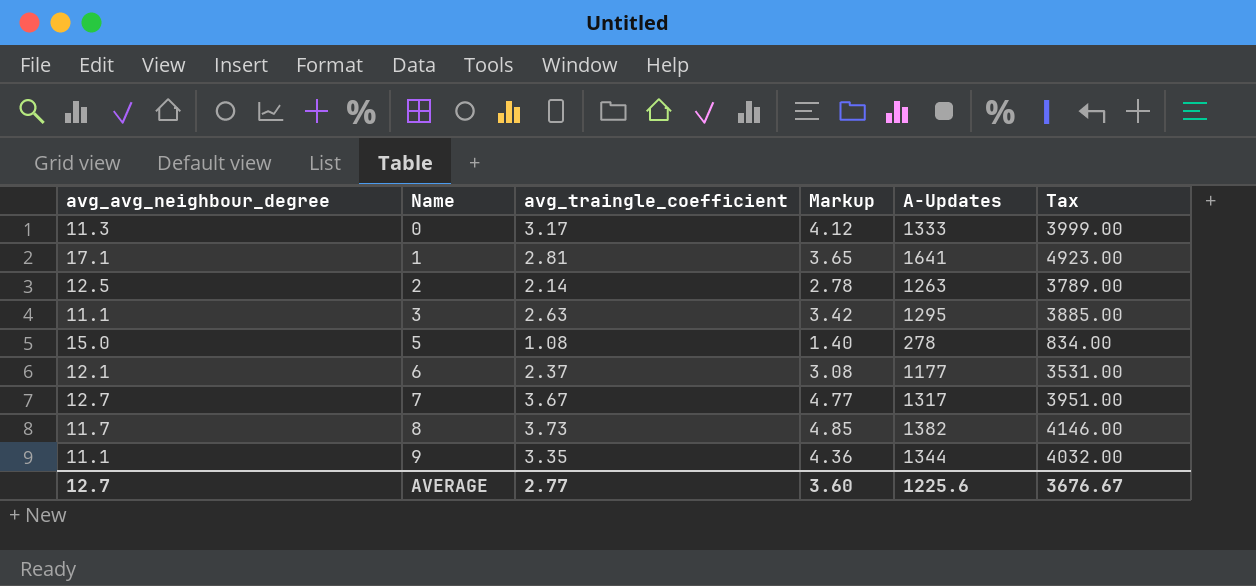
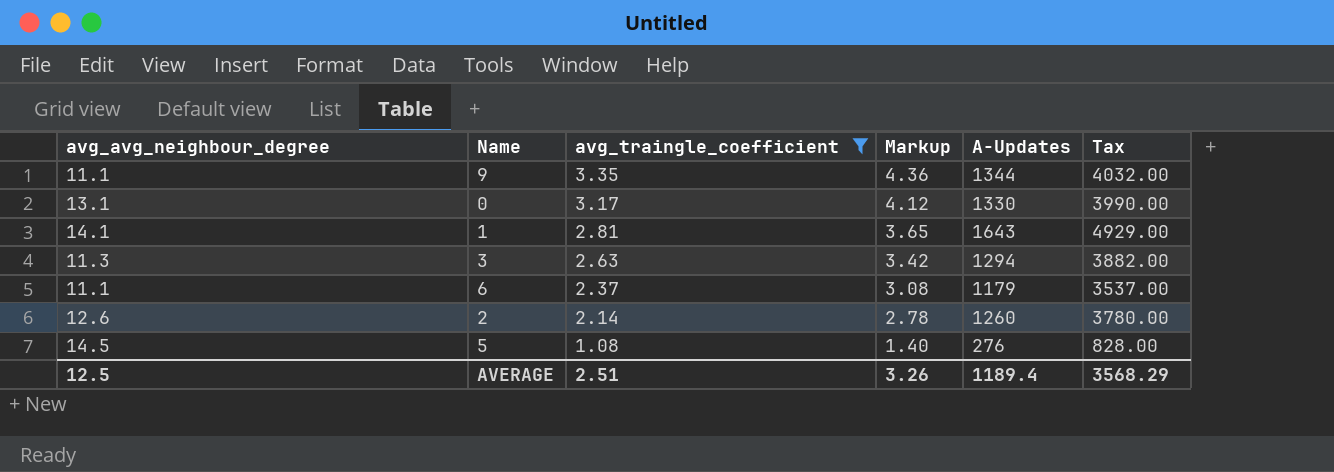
filter: none -> avg_traingle_coefficient <= 3.35
row order: Name ascending -> avg_traingle_coefficient descending
0 | avg_avg_neighbour_degree: 11.3 -> 13.1
0 | A-Updates: 1333 -> 1330
0 | Tax: 3999.00 -> 3990.00
1 | avg_avg_neighbour_degree: 17.1 -> 14.1
1 | A-Updates: 1641 -> 1643
1 | Tax: 4923.00 -> 4929.00
3 | avg_avg_neighbour_degree: 11.1 -> 11.3
3 | A-Updates: 1295 -> 1294
3 | Tax: 3885.00 -> 3882.00
6 | avg_avg_neighbour_degree: 12.1 -> 11.1
6 | A-Updates: 1177 -> 1179
6 | Tax: 3531.00 -> 3537.00
2 | avg_avg_neighbour_degree: 12.5 -> 12.6
2 | A-Updates: 1263 -> 1260
2 | Tax: 3789.00 -> 3780.00
5 | avg_avg_neighbour_degree: 15.0 -> 14.5
5 | A-Updates: 278 -> 276
5 | Tax: 834.00 -> 828.00
AVERAGE | avg_avg_neighbour_degree: 12.7 -> 12.5
AVERAGE | avg_traingle_coefficient: 2.77 -> 2.51
AVERAGE | Markup: 3.60 -> 3.26
AVERAGE | A-Updates: 1225.6 -> 1189.4
AVERAGE | Tax: 3676.67 -> 3568.29

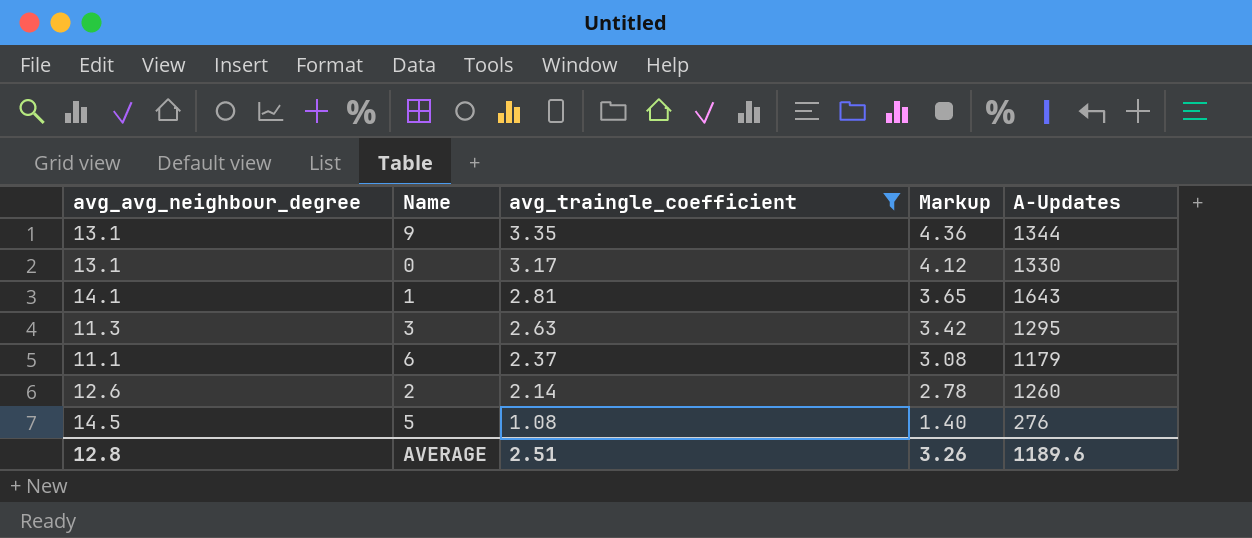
column Tax | formula: [A-Updates] * 3 -> none
9 | avg_avg_neighbour_degree: 11.1 -> 13.1
3 | A-Updates: 1294 -> 1295
AVERAGE | avg_avg_neighbour_degree: 12.5 -> 12.8
AVERAGE | A-Updates: 1189.4 -> 1189.6

